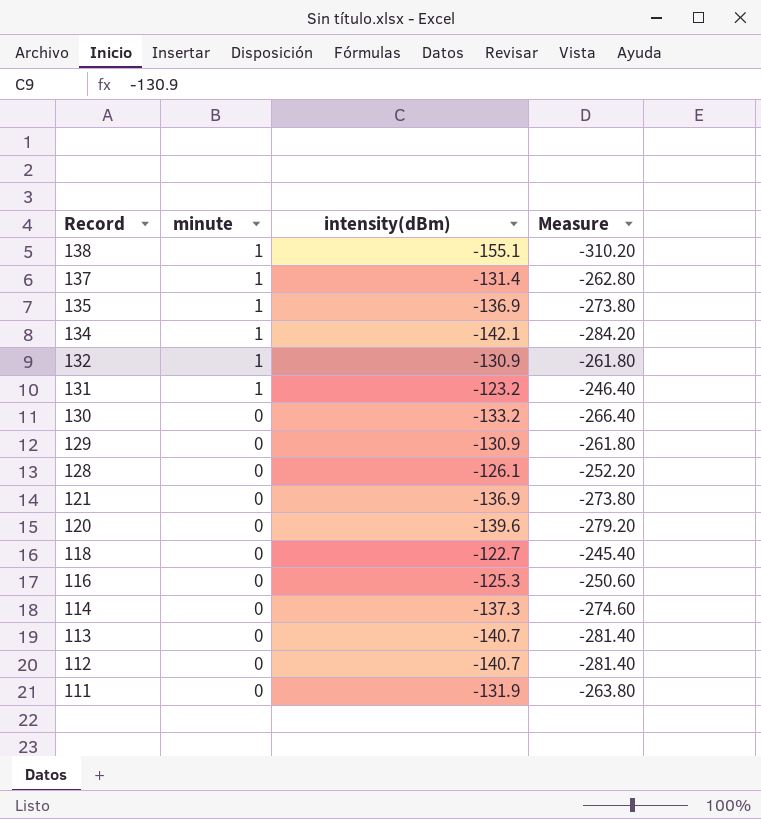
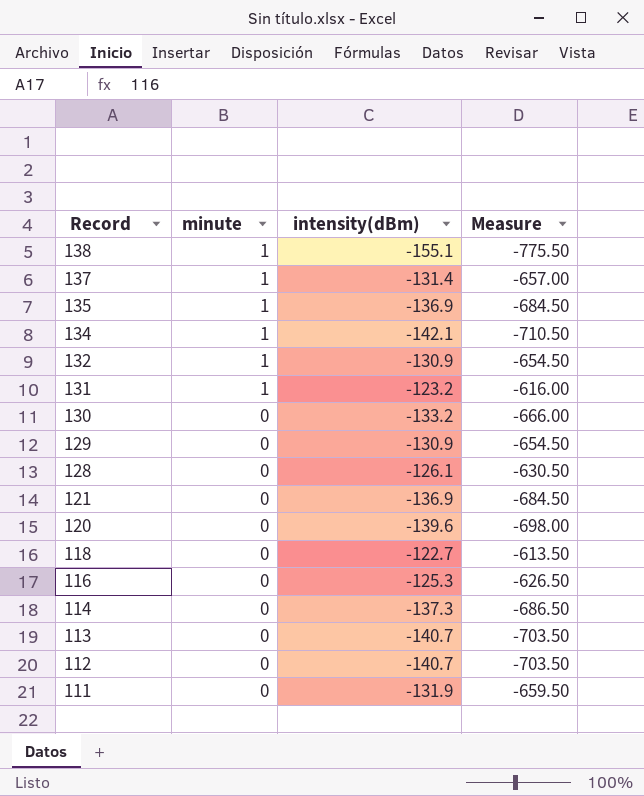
column Measure | formula: [intensity(dBm)] * 2 -> [intensity(dBm)] * 5

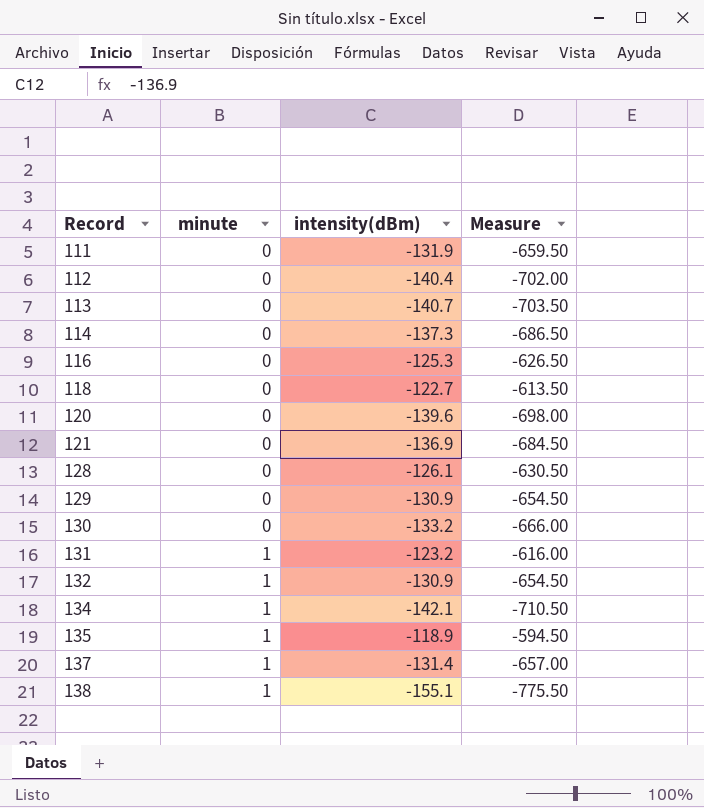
row order: Record descending -> Record ascending
112 | intensity(dBm): -140.7 -> -140.4
112 | Measure: -703.50 -> -702.00
135 | intensity(dBm): -136.9 -> -118.9
135 | Measure: -684.50 -> -594.50

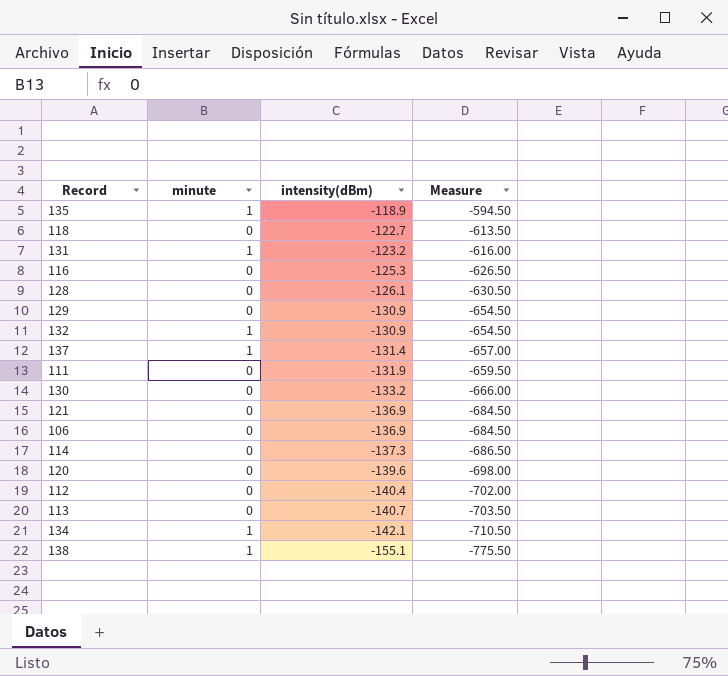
row order: Record ascending -> intensity(dBm) descending
row 106: none -> 0 | -136.9 | -684.50

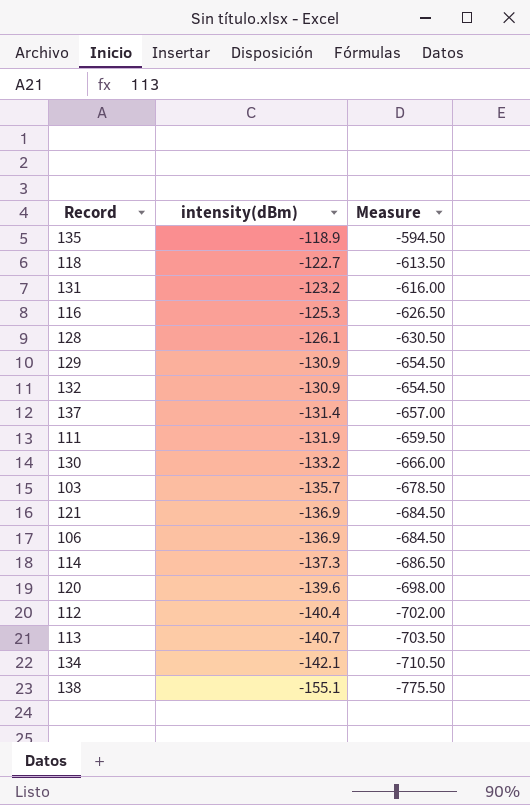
column minute | position: 2 -> none
row 103: none -> -135.7 | -678.50

